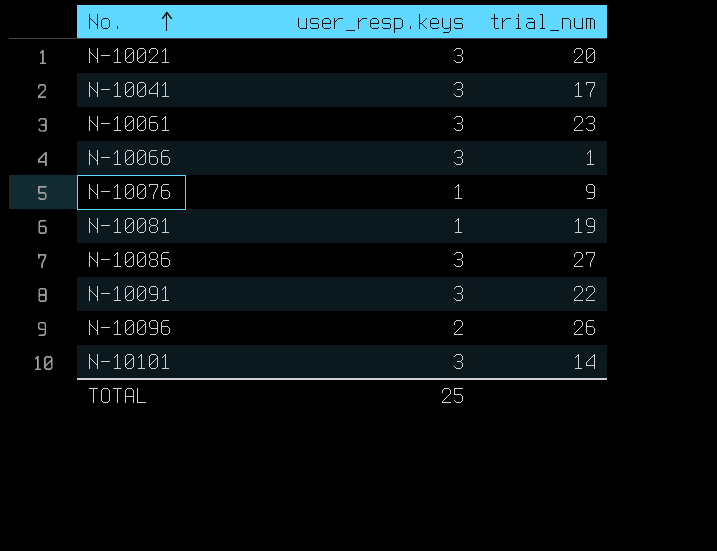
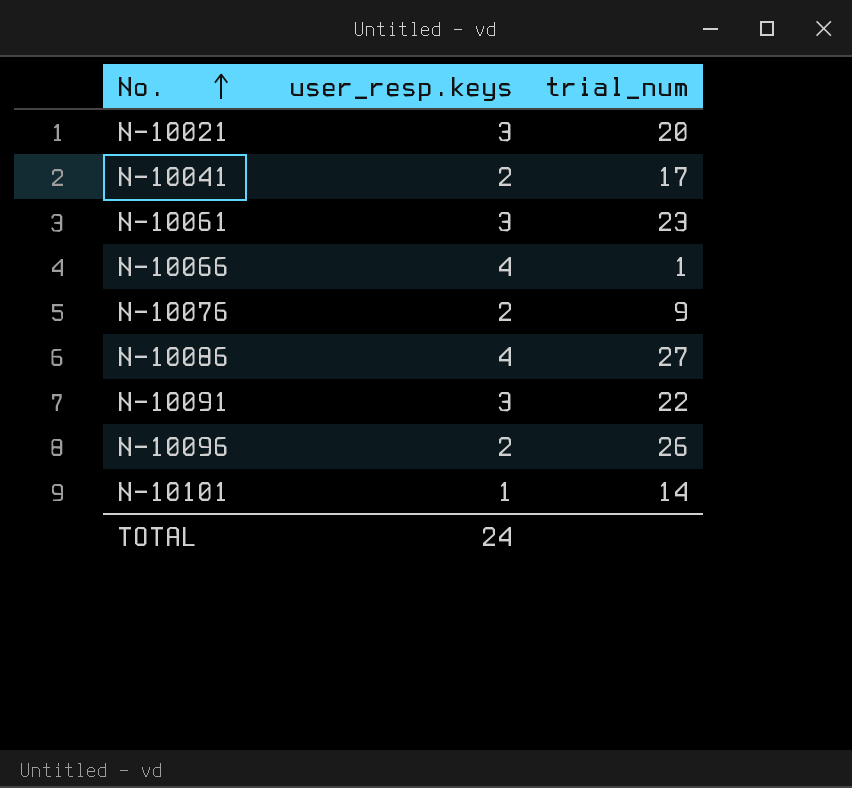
row N-10081: 1 | 19 -> none
N-10041 | user_resp.keys: 3 -> 2
N-10066 | user_resp.keys: 3 -> 4
N-10076 | user_resp.keys: 1 -> 2
N-10086 | user_resp.keys: 3 -> 4
N-10101 | user_resp.keys: 3 -> 1
TOTAL | user_resp.keys: 25 -> 24

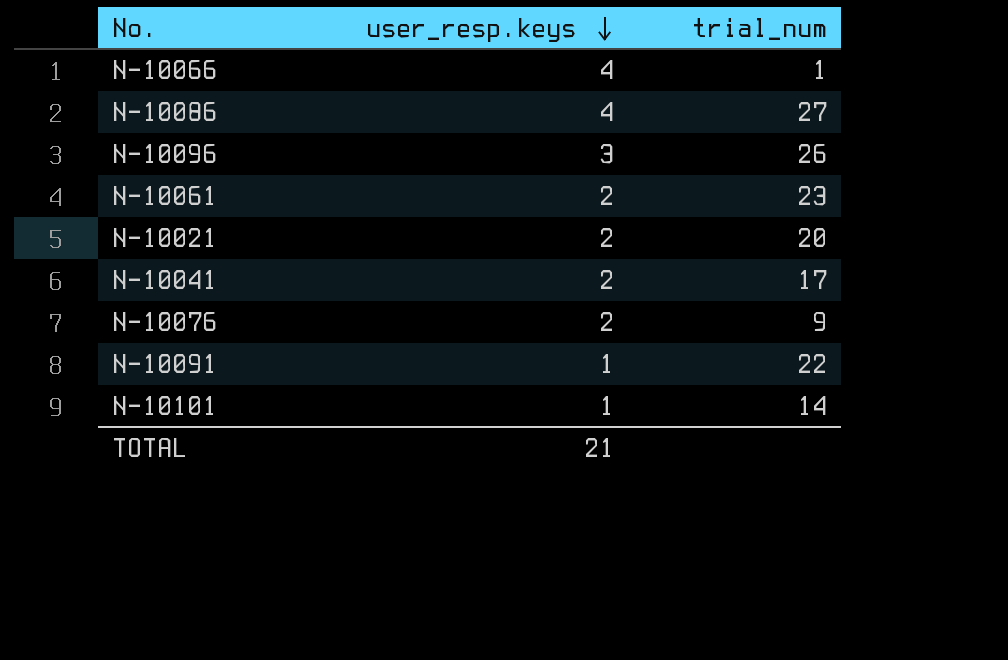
row order: No. ascending -> user_resp.keys descending
N-10096 | user_resp.keys: 2 -> 3
N-10061 | user_resp.keys: 3 -> 2
N-10021 | user_resp.keys: 3 -> 2
N-10091 | user_resp.keys: 3 -> 1
TOTAL | user_resp.keys: 24 -> 21

